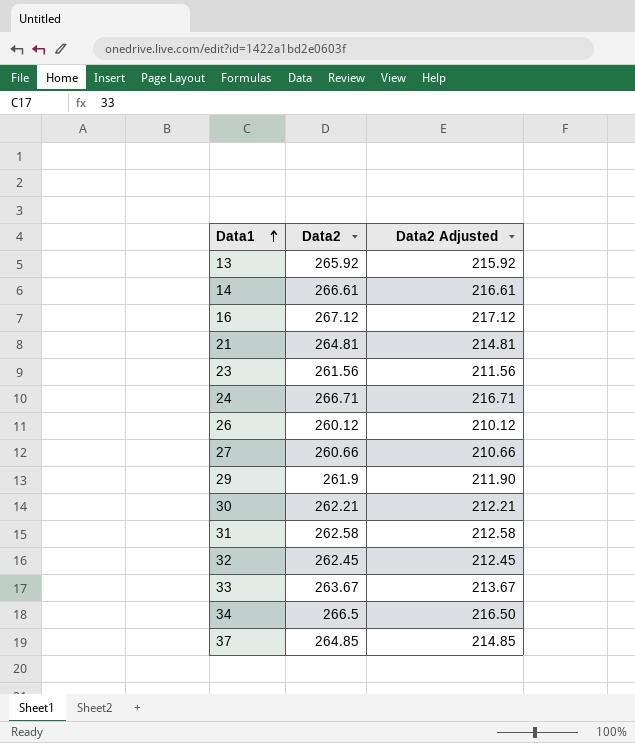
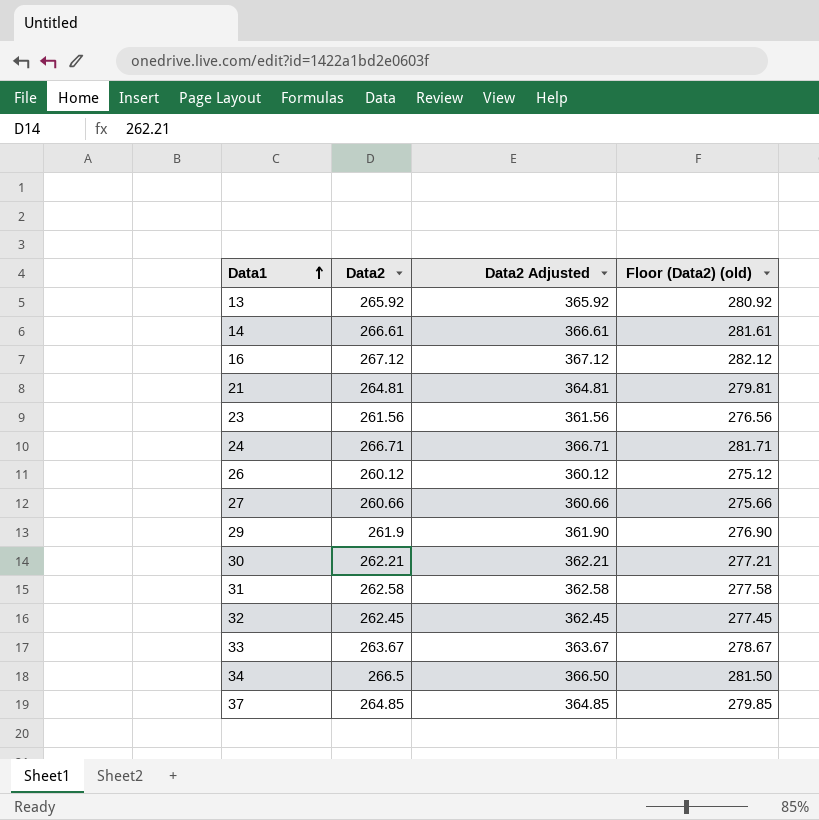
column Data2 Adjusted | formula: [Data2] - 50 -> [Data2] + 100
column Floor (Data2) (old) | formula: none -> [Data2] + 15

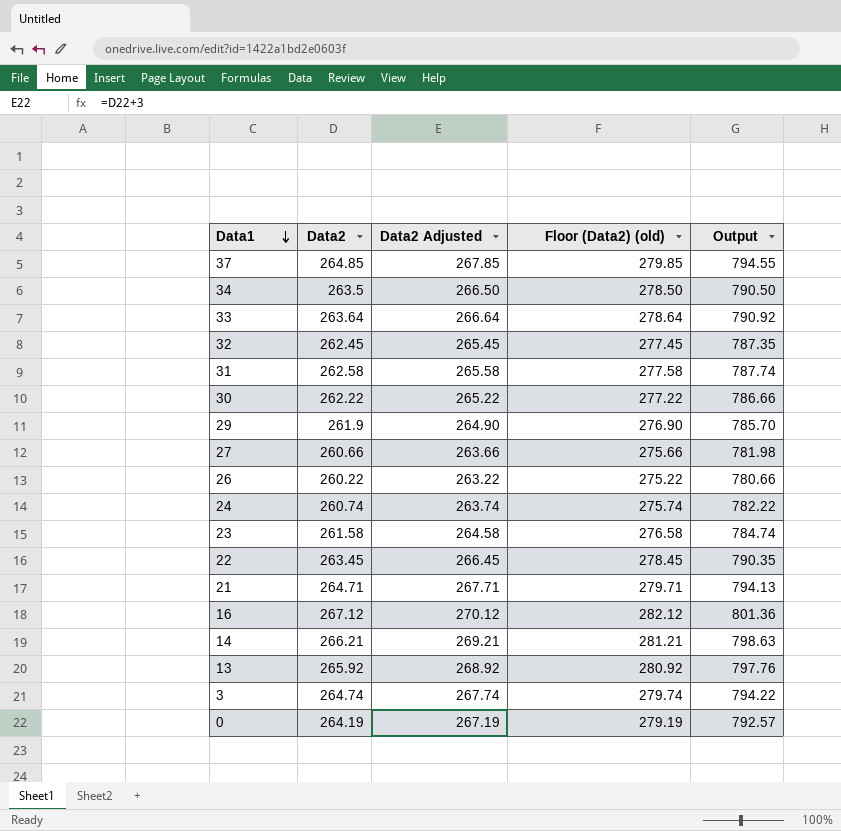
row order: Data1 ascending -> Data1 descending
column Data2 Adjusted | formula: [Data2] + 100 -> [Data2] + 3
column Output | formula: none -> [Data2] * 3
34 | Data2: 266.5 -> 263.5
34 | Floor (Data2) (old): 281.50 -> 278.50
33 | Data2: 263.67 -> 263.64
33 | Floor (Data2) (old): 278.67 -> 278.64
30 | Data2: 262.21 -> 262.22
30 | Floor (Data2) (old): 277.21 -> 277.22
26 | Data2: 260.12 -> 260.22
26 | Floor (Data2) (old): 275.12 -> 275.22
24 | Data2: 266.71 -> 260.74
24 | Floor (Data2) (old): 281.71 -> 275.74
23 | Data2: 261.56 -> 261.58
23 | Floor (Data2) (old): 276.56 -> 276.58
row 22: none -> 263.45 | 266.45 | 278.45 | 790.35
21 | Data2: 264.81 -> 264.71
21 | Floor (Data2) (old): 279.81 -> 279.71
14 | Data2: 266.61 -> 266.21
14 | Floor (Data2) (old): 281.61 -> 281.21
row 3: none -> 264.74 | 267.74 | 279.74 | 794.22
row 0: none -> 264.19 | 267.19 | 279.19 | 792.57

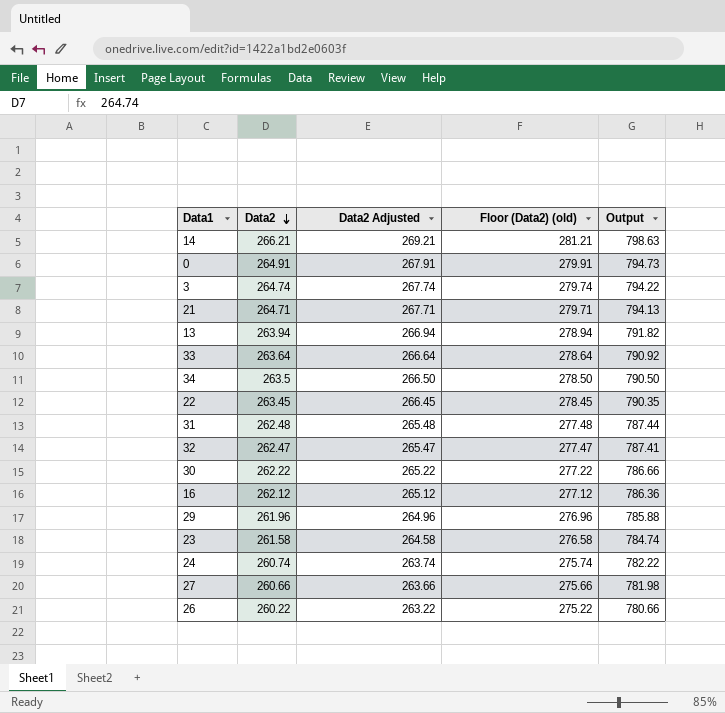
row order: Data1 descending -> Data2 descending
row 37: 264.85 | 267.85 | 279.85 | 794.55 -> none
0 | Data2: 264.19 -> 264.91
0 | Data2 Adjusted: 267.19 -> 267.91
0 | Floor (Data2) (old): 279.19 -> 279.91
0 | Output: 792.57 -> 794.73
13 | Data2: 265.92 -> 263.94
13 | Data2 Adjusted: 268.92 -> 266.94
13 | Floor (Data2) (old): 280.92 -> 278.94
13 | Output: 797.76 -> 791.82
31 | Data2: 262.58 -> 262.48
31 | Data2 Adjusted: 265.58 -> 265.48
31 | Floor (Data2) (old): 277.58 -> 277.48
31 | Output: 787.74 -> 787.44
32 | Data2: 262.45 -> 262.47
32 | Data2 Adjusted: 265.45 -> 265.47
32 | Floor (Data2) (old): 277.45 -> 277.47
32 | Output: 787.35 -> 787.41
16 | Data2: 267.12 -> 262.12
16 | Data2 Adjusted: 270.12 -> 265.12
16 | Floor (Data2) (old): 282.12 -> 277.12
16 | Output: 801.36 -> 786.36
29 | Data2: 261.9 -> 261.96
29 | Data2 Adjusted: 264.90 -> 264.96
29 | Floor (Data2) (old): 276.90 -> 276.96
29 | Output: 785.70 -> 785.88

